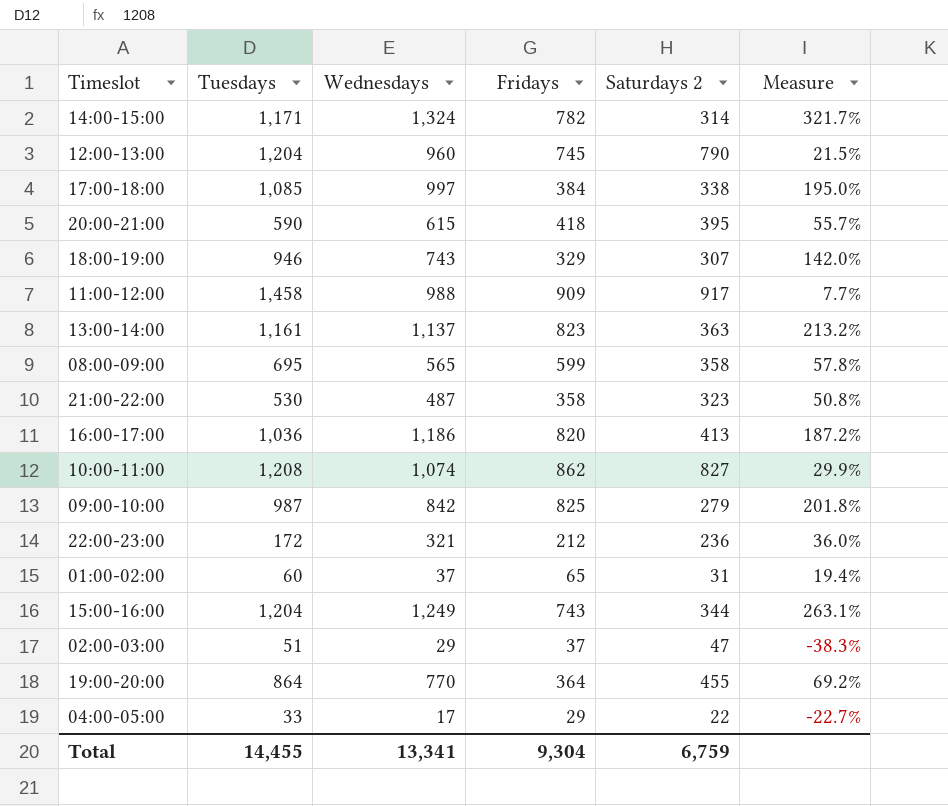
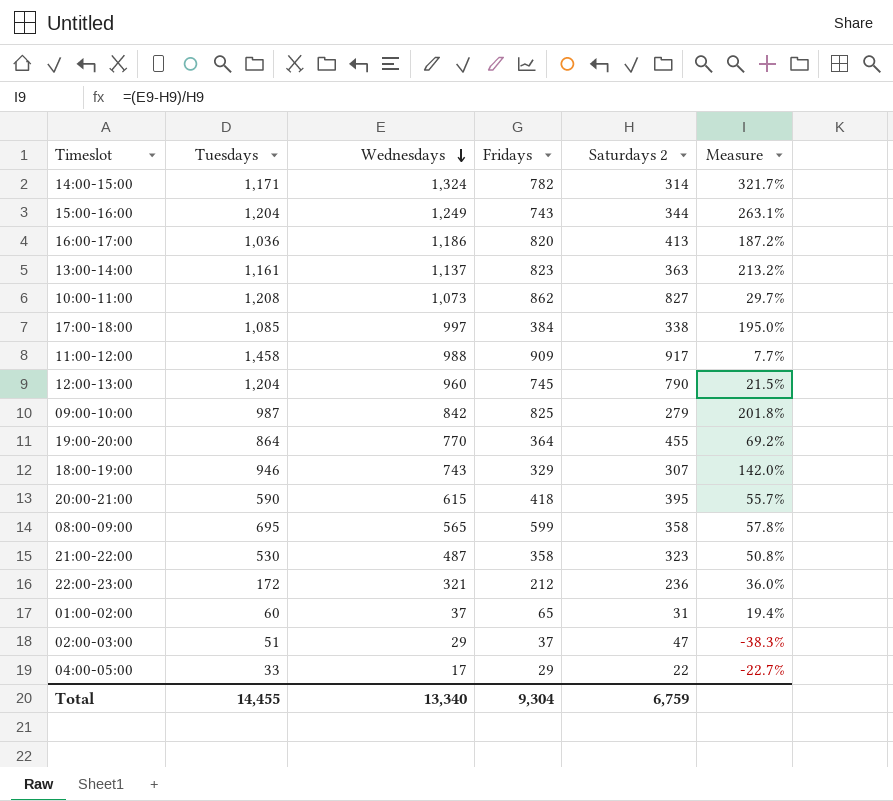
row order: none -> Wednesdays descending
10:00-11:00 | Wednesdays: 1,074 -> 1,073
10:00-11:00 | Measure: 29.9% -> 29.7%
Total | Wednesdays: 13,341 -> 13,340

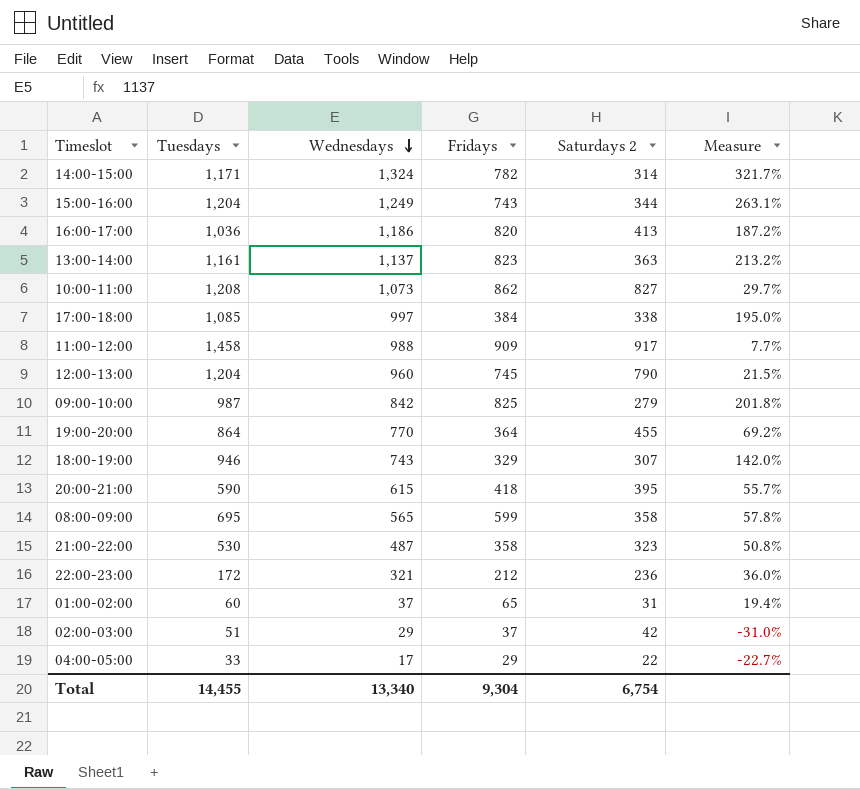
02:00-03:00 | Saturdays 2: 47 -> 42
02:00-03:00 | Measure: -38.3% -> -31.0%
Total | Saturdays 2: 6,759 -> 6,754

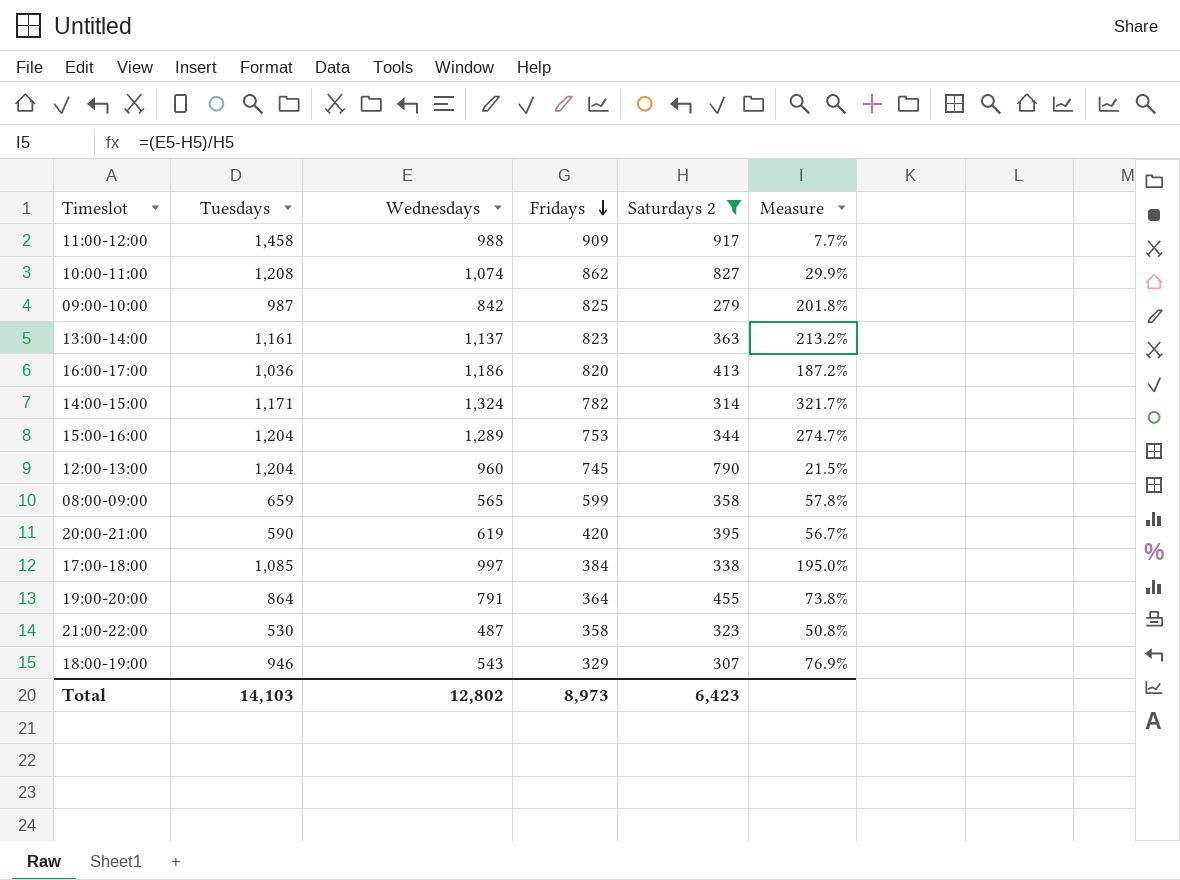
filter: none -> Saturdays 2 >= 279
row order: Wednesdays descending -> Fridays descending
10:00-11:00 | Wednesdays: 1,073 -> 1,074
10:00-11:00 | Measure: 29.7% -> 29.9%
15:00-16:00 | Wednesdays: 1,249 -> 1,289
15:00-16:00 | Fridays: 743 -> 753
15:00-16:00 | Measure: 263.1% -> 274.7%
08:00-09:00 | Tuesdays: 695 -> 659
20:00-21:00 | Wednesdays: 615 -> 619
20:00-21:00 | Fridays: 418 -> 420
20:00-21:00 | Measure: 55.7% -> 56.7%
19:00-20:00 | Wednesdays: 770 -> 791
19:00-20:00 | Measure: 69.2% -> 73.8%
18:00-19:00 | Wednesdays: 743 -> 543
18:00-19:00 | Measure: 142.0% -> 76.9%
Total | Tuesdays: 14,455 -> 14,103
Total | Wednesdays: 13,340 -> 12,802
Total | Fridays: 9,304 -> 8,973
Total | Saturdays 2: 6,754 -> 6,423

